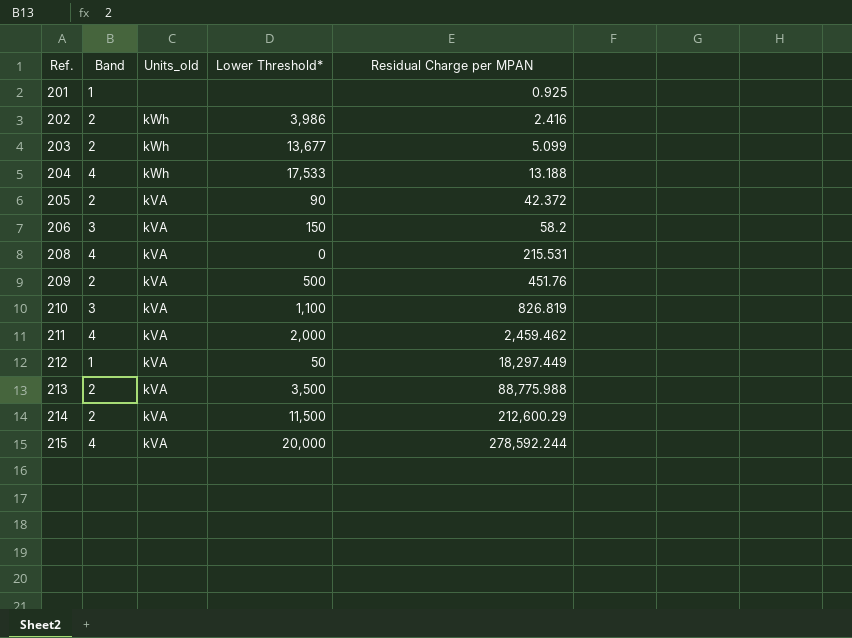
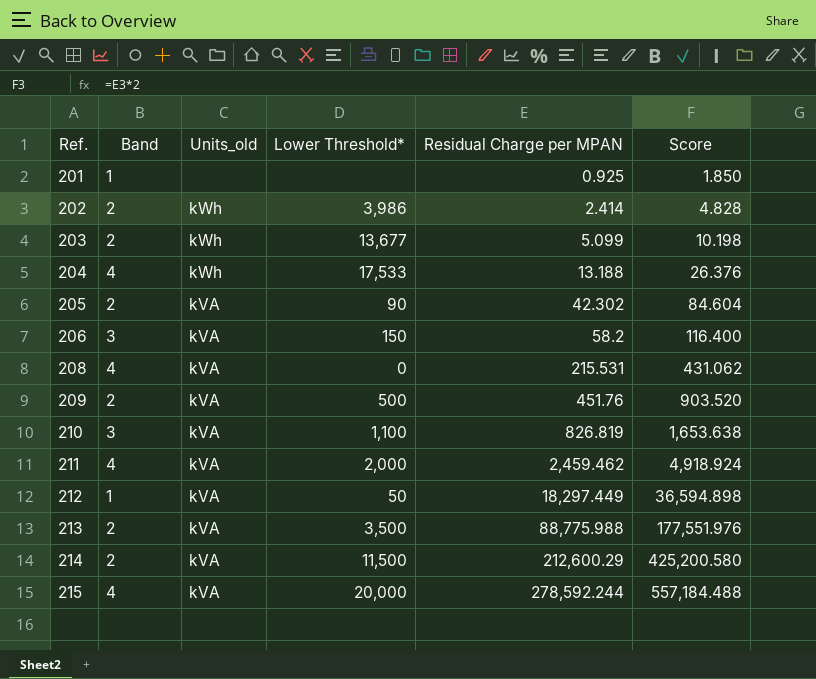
column Score | formula: none -> [Residual Charge per MPAN] * 2
202 | Residual Charge per MPAN: 2.416 -> 2.414
205 | Residual Charge per MPAN: 42.372 -> 42.302

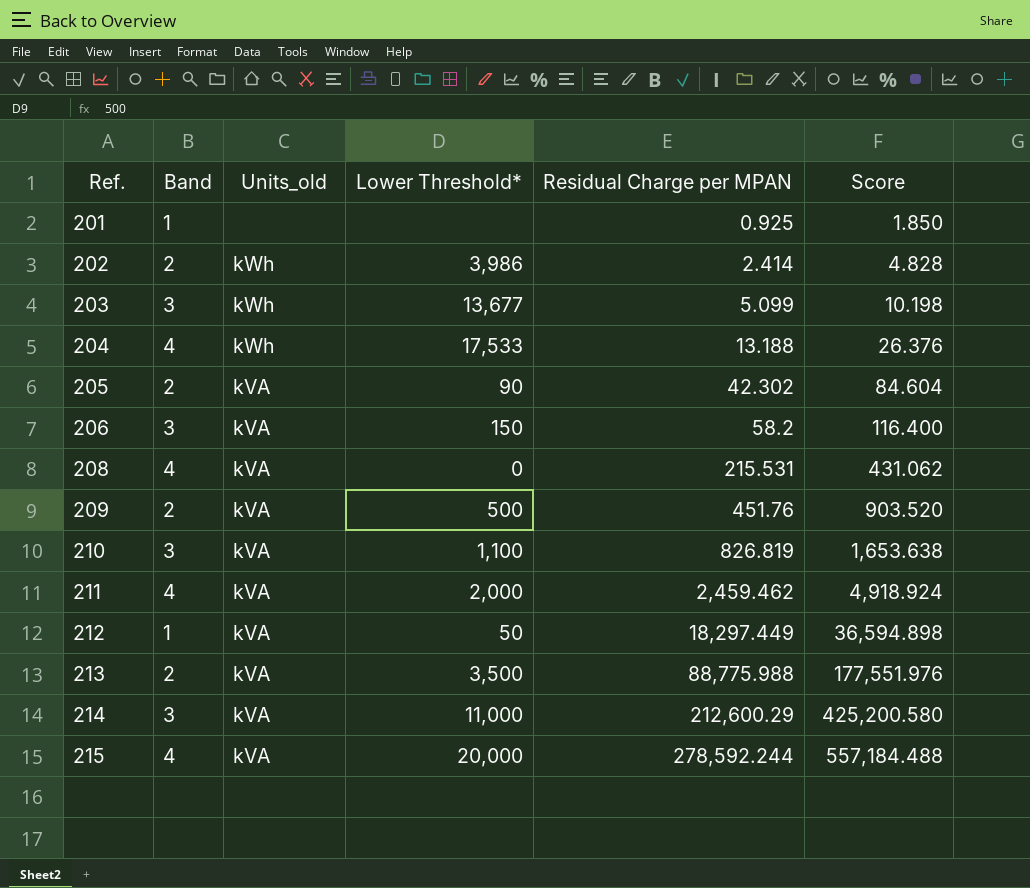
203 | Band: 2 -> 3
214 | Band: 2 -> 3
214 | Lower Threshold*: 11,500 -> 11,000

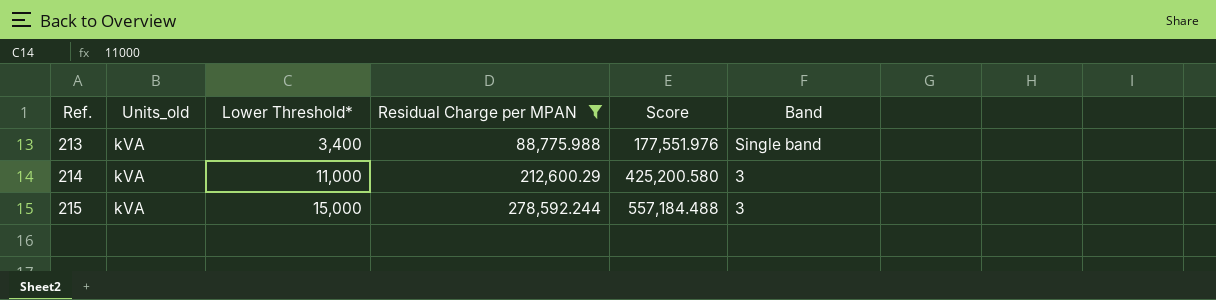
filter: none -> Residual Charge per MPAN >= 88,775.988
column Band | position: 2 -> 6
213 | Lower Threshold*: 3,500 -> 3,400
213 | Band: 2 -> Single band
215 | Lower Threshold*: 20,000 -> 15,000
215 | Band: 4 -> 3

